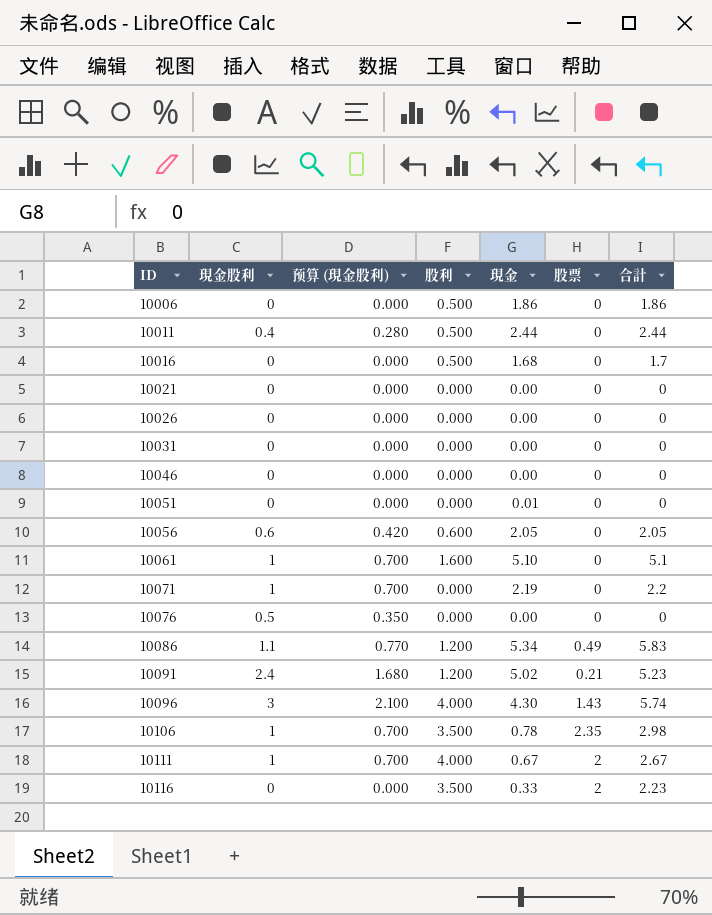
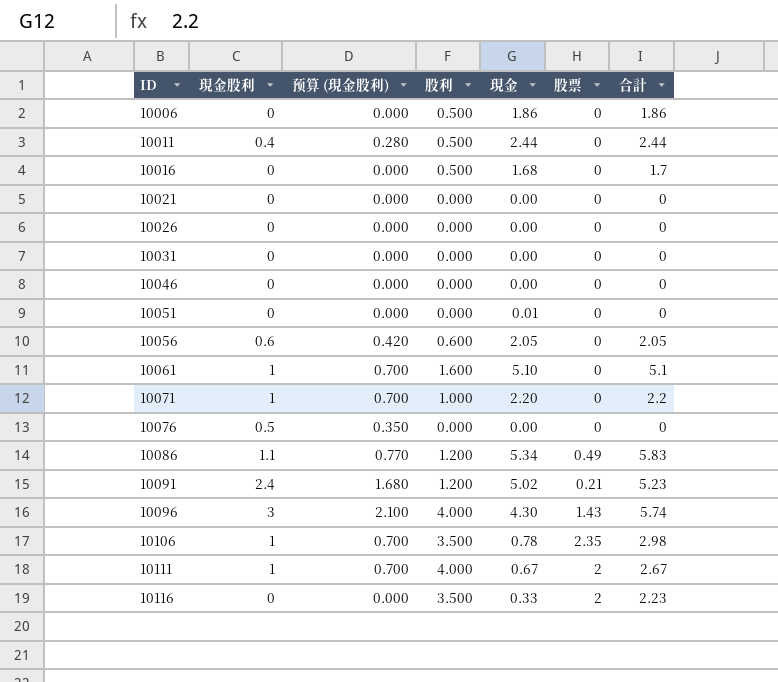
10071 | 股利: 0.000 -> 1.000
10071 | 現金: 2.19 -> 2.20

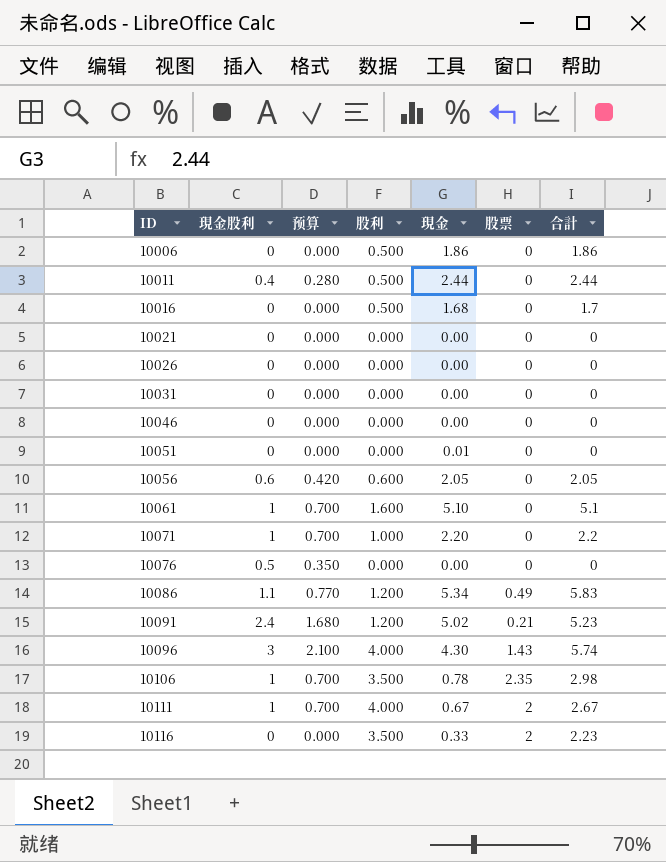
column name: 预算 (現金股利) -> 预算

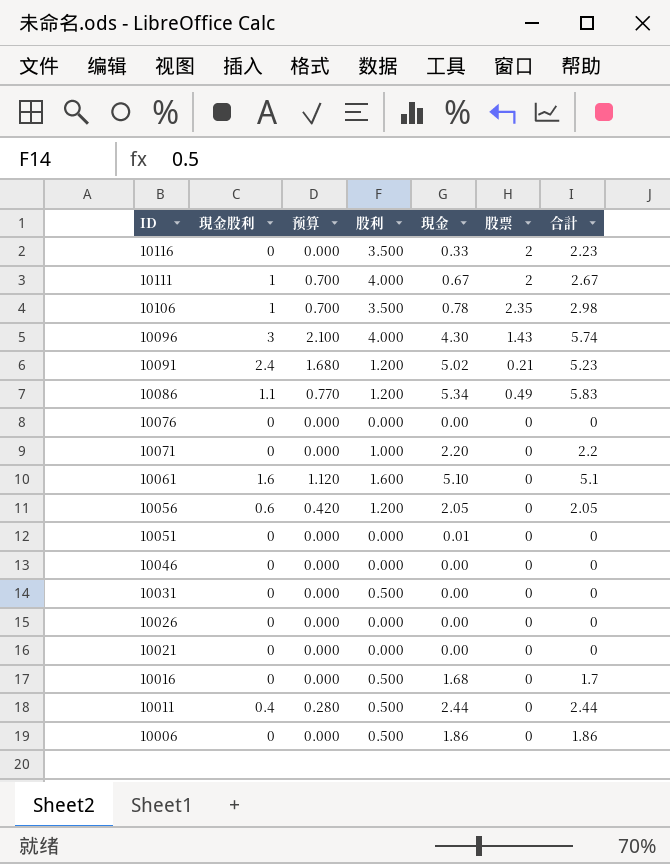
row order: ID ascending -> ID descending
10076 | 現金股利: 0.5 -> 0
10076 | 预算: 0.350 -> 0.000
10071 | 現金股利: 1 -> 0
10071 | 预算: 0.700 -> 0.000
10061 | 現金股利: 1 -> 1.6
10061 | 预算: 0.700 -> 1.120
10056 | 股利: 0.600 -> 1.200
10031 | 股利: 0.000 -> 0.500

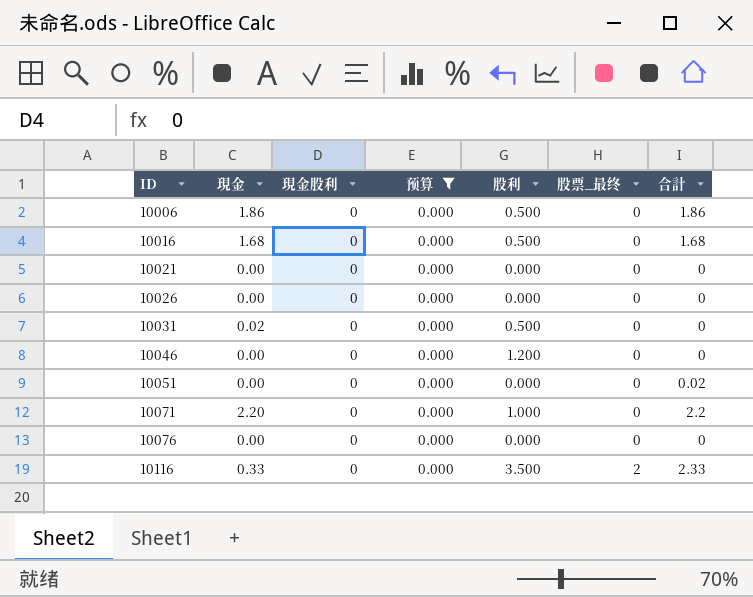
filter: none -> 预算 = 0.000
row order: ID descending -> ID ascending
column 現金 | position: 5 -> 2
column name: 股票 -> 股票_最终
10016 | 合計: 1.7 -> 1.68
10031 | 現金: 0.00 -> 0.02
10046 | 股利: 0.000 -> 1.200
10051 | 現金: 0.01 -> 0.00
10051 | 合計: 0 -> 0.02
10116 | 合計: 2.23 -> 2.33

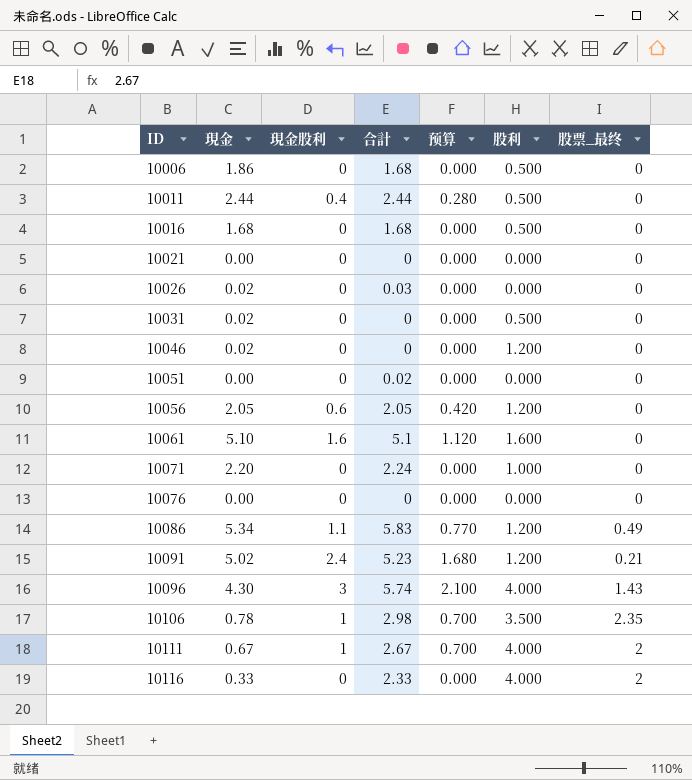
filter: 预算 = 0.000 -> none
column 合計 | position: 7 -> 4
10006 | 合計: 1.86 -> 1.68
10026 | 現金: 0.00 -> 0.02
10026 | 合計: 0 -> 0.03
10046 | 現金: 0.00 -> 0.02
10071 | 合計: 2.2 -> 2.24
10116 | 股利: 3.500 -> 4.000

